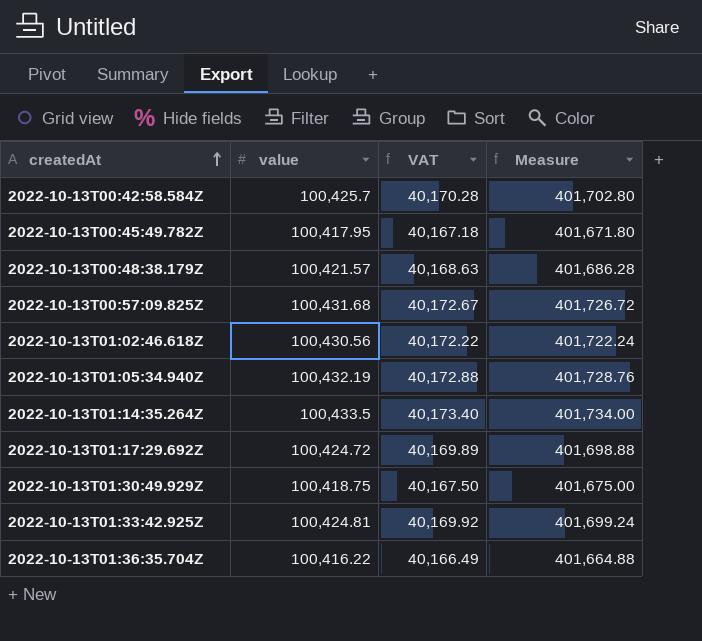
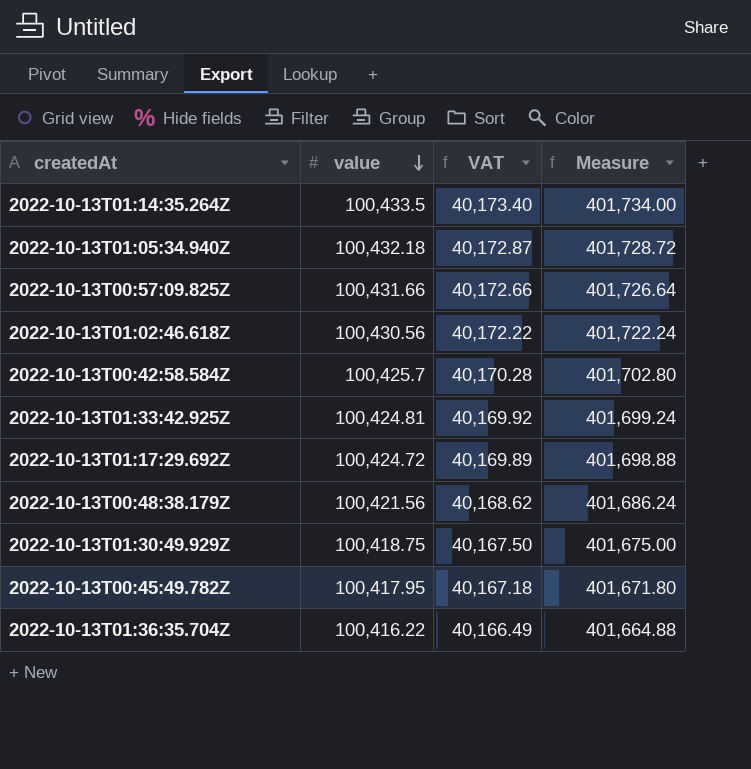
row order: createdAt ascending -> value descending
2022-10-13T01:05:34.940Z | value: 100,432.19 -> 100,432.18
2022-10-13T01:05:34.940Z | VAT: 40,172.88 -> 40,172.87
2022-10-13T01:05:34.940Z | Measure: 401,728.76 -> 401,728.72
2022-10-13T00:57:09.825Z | value: 100,431.68 -> 100,431.66
2022-10-13T00:57:09.825Z | VAT: 40,172.67 -> 40,172.66
2022-10-13T00:57:09.825Z | Measure: 401,726.72 -> 401,726.64
2022-10-13T00:48:38.179Z | value: 100,421.57 -> 100,421.56
2022-10-13T00:48:38.179Z | VAT: 40,168.63 -> 40,168.62
2022-10-13T00:48:38.179Z | Measure: 401,686.28 -> 401,686.24

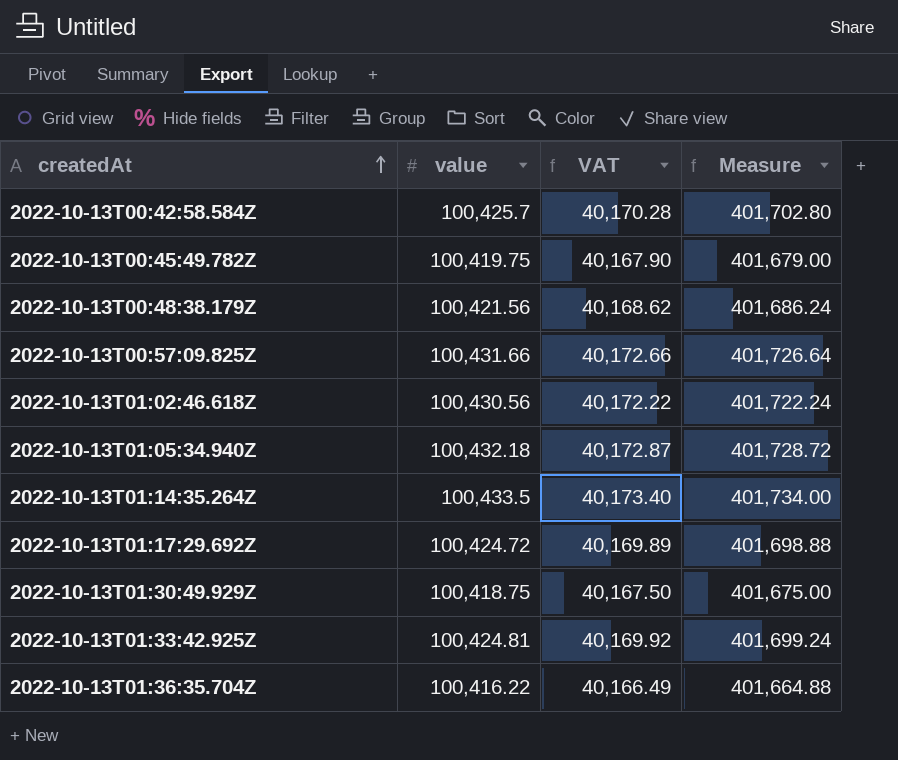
row order: value descending -> createdAt ascending
2022-10-13T00:45:49.782Z | value: 100,417.95 -> 100,419.75
2022-10-13T00:45:49.782Z | VAT: 40,167.18 -> 40,167.90
2022-10-13T00:45:49.782Z | Measure: 401,671.80 -> 401,679.00

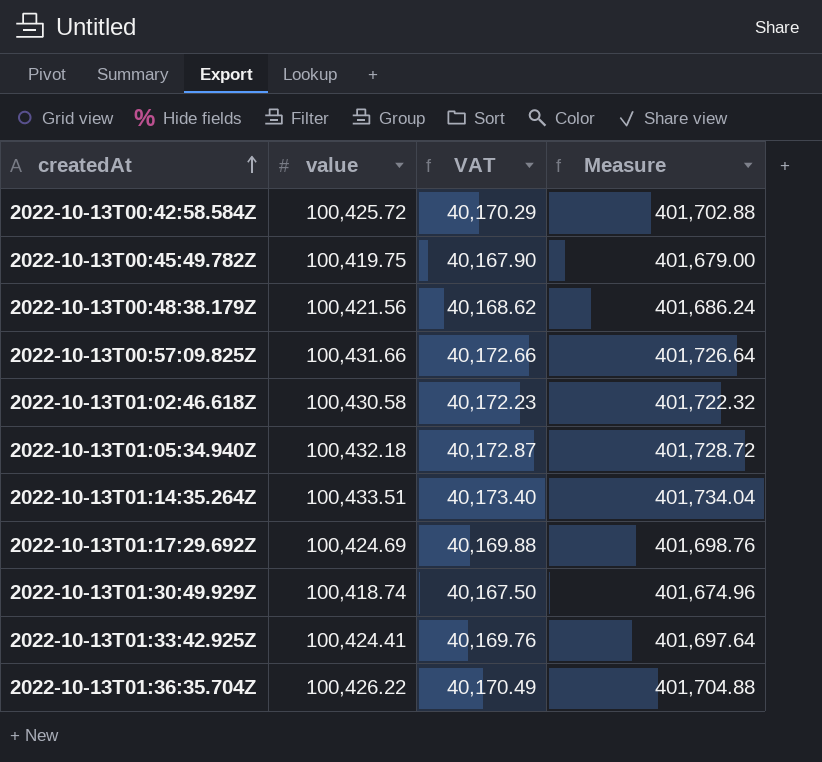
2022-10-13T00:42:58.584Z | value: 100,425.7 -> 100,425.72
2022-10-13T00:42:58.584Z | VAT: 40,170.28 -> 40,170.29
2022-10-13T00:42:58.584Z | Measure: 401,702.80 -> 401,702.88
2022-10-13T01:02:46.618Z | value: 100,430.56 -> 100,430.58
2022-10-13T01:02:46.618Z | VAT: 40,172.22 -> 40,172.23
2022-10-13T01:02:46.618Z | Measure: 401,722.24 -> 401,722.32
2022-10-13T01:14:35.264Z | value: 100,433.5 -> 100,433.51
2022-10-13T01:14:35.264Z | Measure: 401,734.00 -> 401,734.04
2022-10-13T01:17:29.692Z | value: 100,424.72 -> 100,424.69
2022-10-13T01:17:29.692Z | VAT: 40,169.89 -> 40,169.88
2022-10-13T01:17:29.692Z | Measure: 401,698.88 -> 401,698.76
2022-10-13T01:30:49.929Z | value: 100,418.75 -> 100,418.74
2022-10-13T01:30:49.929Z | Measure: 401,675.00 -> 401,674.96
2022-10-13T01:33:42.925Z | value: 100,424.81 -> 100,424.41
2022-10-13T01:33:42.925Z | VAT: 40,169.92 -> 40,169.76
2022-10-13T01:33:42.925Z | Measure: 401,699.24 -> 401,697.64
2022-10-13T01:36:35.704Z | value: 100,416.22 -> 100,426.22
2022-10-13T01:36:35.704Z | VAT: 40,166.49 -> 40,170.49
2022-10-13T01:36:35.704Z | Measure: 401,664.88 -> 401,704.88

